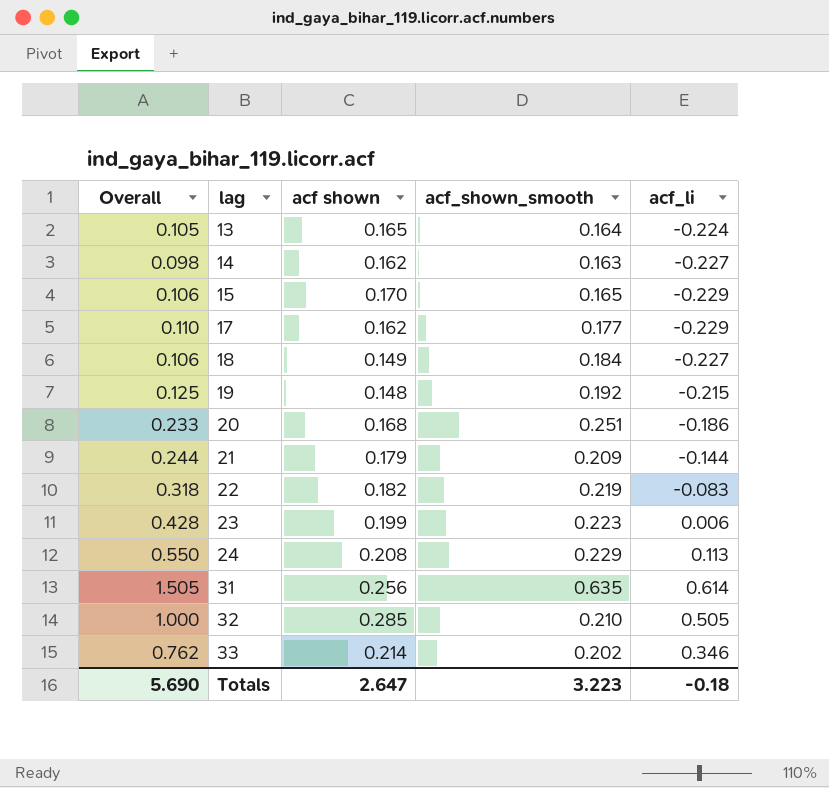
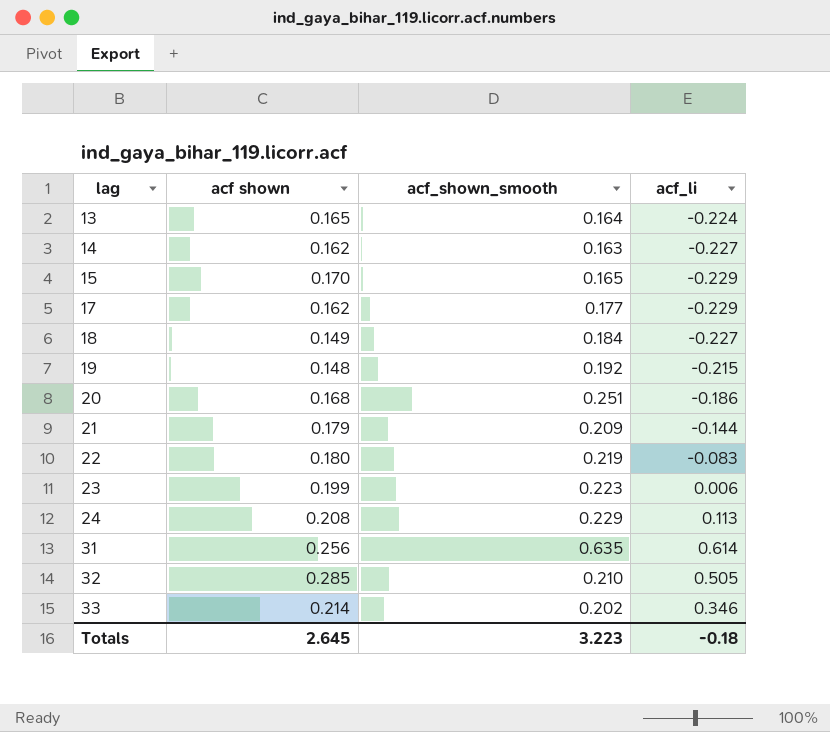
column Overall | formula: [acf shown] + [acf_shown_smooth] + [acf_li] -> none
22 | acf shown: 0.182 -> 0.180
Totals | acf shown: 2.647 -> 2.645

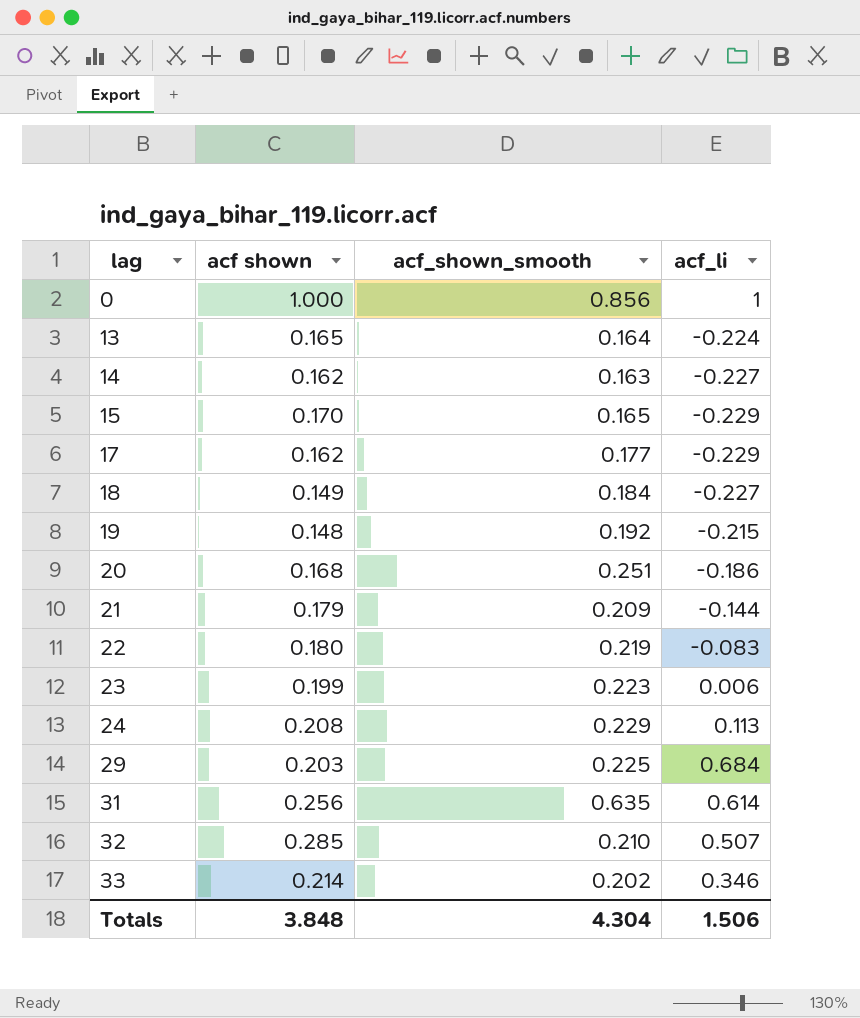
row 0: none -> 1.000 | 0.856 | 1
row 29: none -> 0.203 | 0.225 | 0.684
32 | acf_li: 0.505 -> 0.507
Totals | acf shown: 2.645 -> 3.848
Totals | acf_shown_smooth: 3.223 -> 4.304
Totals | acf_li: -0.18 -> 1.506

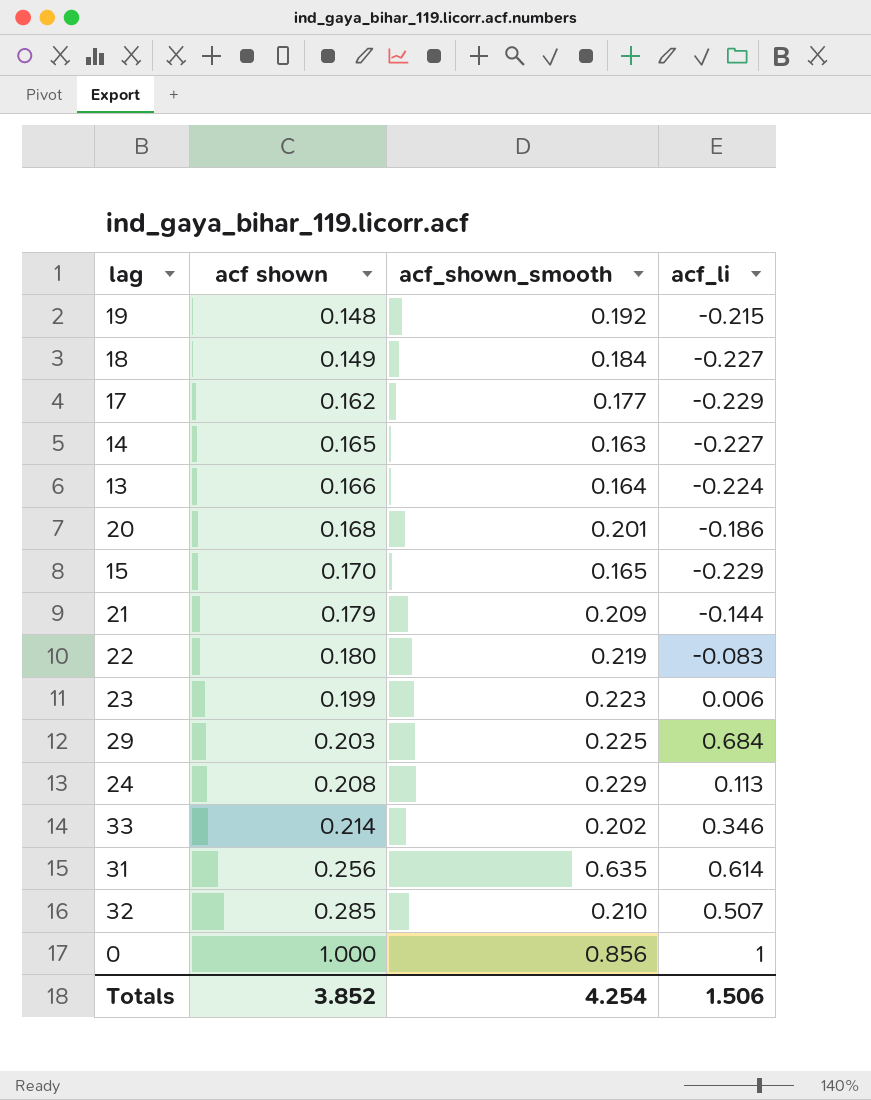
row order: lag ascending -> acf shown ascending
14 | acf shown: 0.162 -> 0.165
13 | acf shown: 0.165 -> 0.166
20 | acf_shown_smooth: 0.251 -> 0.201
Totals | acf shown: 3.848 -> 3.852
Totals | acf_shown_smooth: 4.304 -> 4.254

